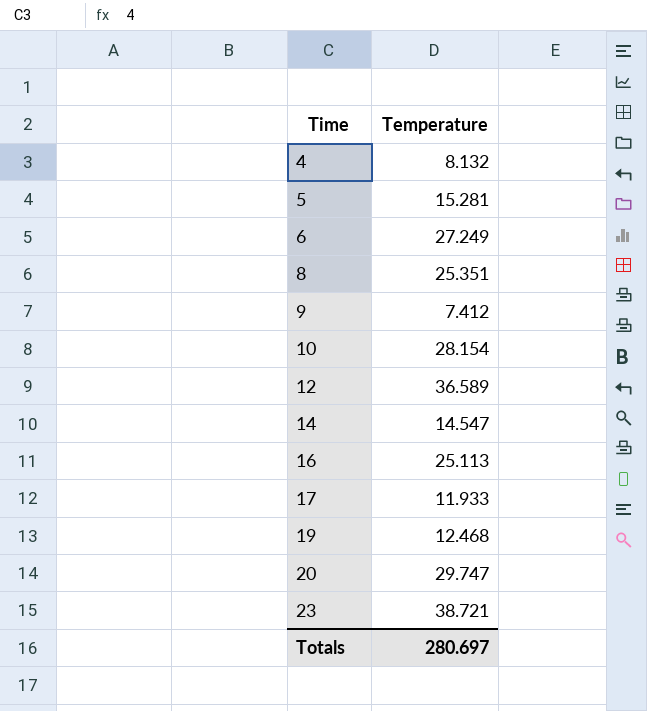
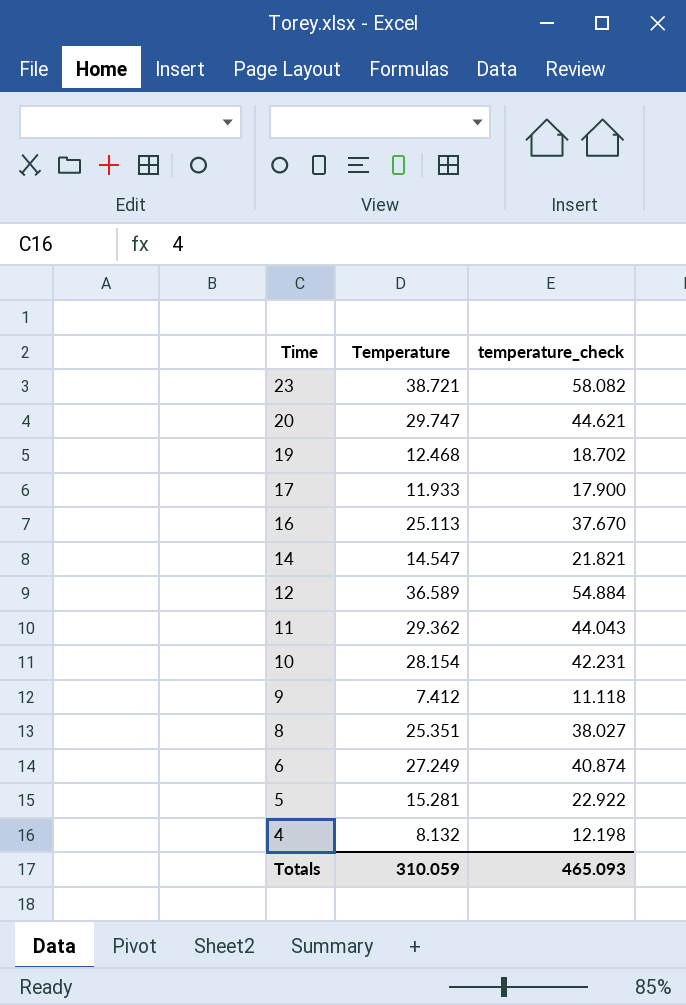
row order: Time ascending -> Time descending
column temperature_check | formula: none -> [Temperature] * 1.5
row 11: none -> 29.362 | 44.043
Totals | Temperature: 280.697 -> 310.059

